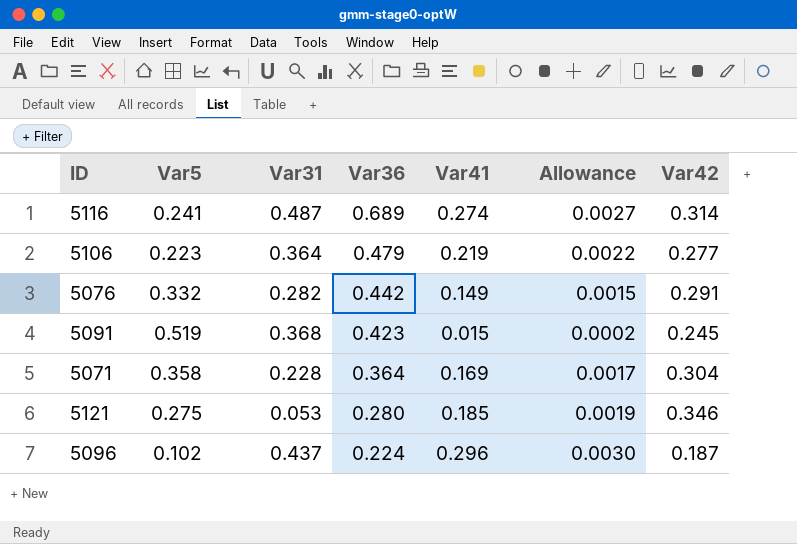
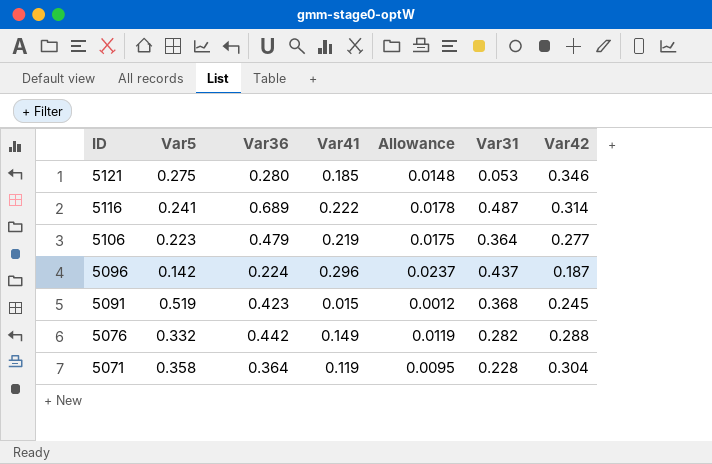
row order: Var36 descending -> ID descending
column Allowance | formula: [Var41] * 0.01 -> [Var41] * 0.08
column Var31 | position: 3 -> 6
5116 | Var41: 0.274 -> 0.222
5096 | Var5: 0.102 -> 0.142
5076 | Var42: 0.291 -> 0.288
5071 | Var41: 0.169 -> 0.119

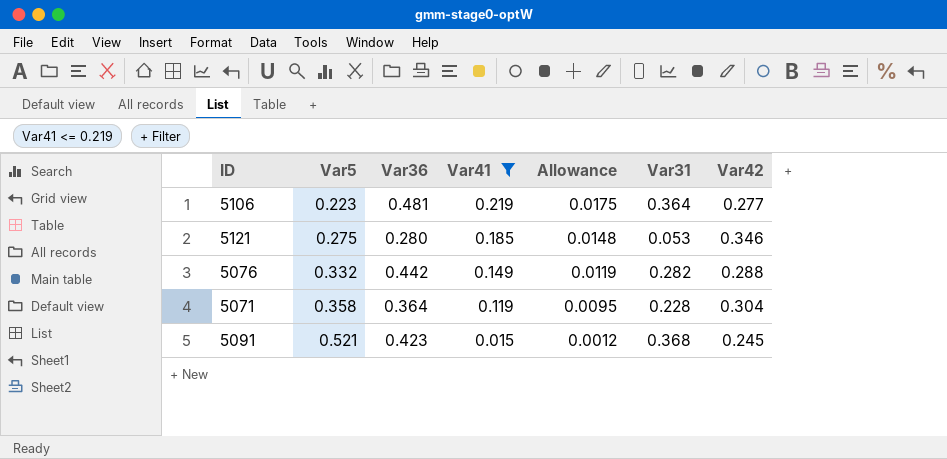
filter: none -> Var41 <= 0.219
row order: ID descending -> Var5 ascending
5106 | Var36: 0.479 -> 0.481
5091 | Var5: 0.519 -> 0.521

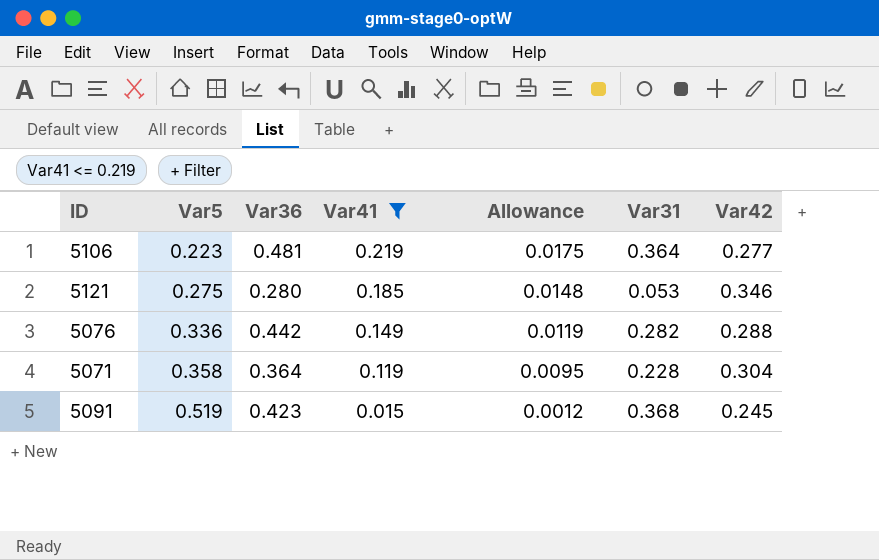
5076 | Var5: 0.332 -> 0.336
5091 | Var5: 0.521 -> 0.519

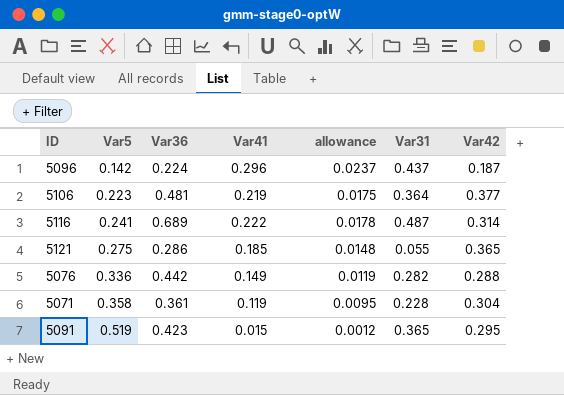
filter: Var41 <= 0.219 -> none
column name: Allowance -> allowance
5106 | Var42: 0.277 -> 0.377
5121 | Var36: 0.280 -> 0.286
5121 | Var31: 0.053 -> 0.055
5121 | Var42: 0.346 -> 0.365
5071 | Var36: 0.364 -> 0.361
5091 | Var31: 0.368 -> 0.365
5091 | Var42: 0.245 -> 0.295

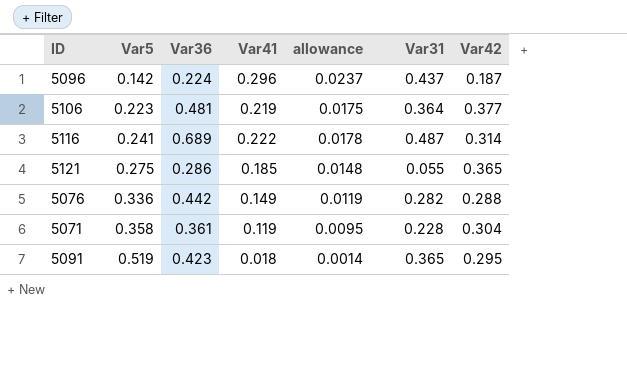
5091 | Var41: 0.015 -> 0.018
5091 | allowance: 0.0012 -> 0.0014

